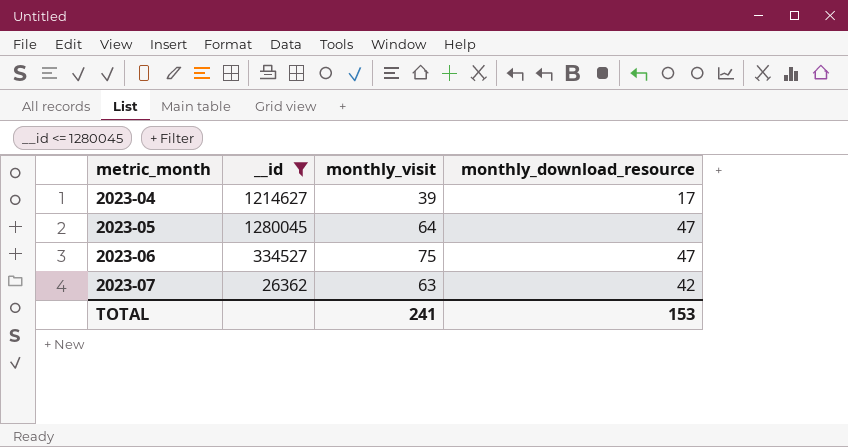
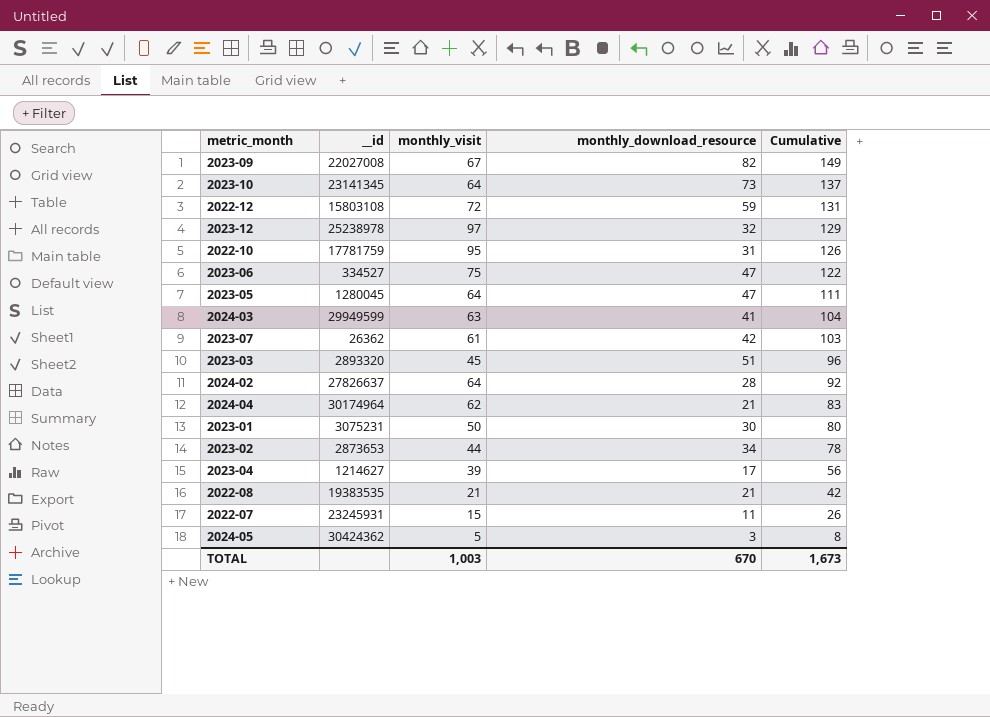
filter: __id <= 1280045 -> none
row order: metric_month ascending -> Cumulative descending
column Cumulative | formula: none -> [monthly_visit] + [monthly_download_resource]
2023-07 | monthly_visit: 63 -> 61
TOTAL | monthly_visit: 241 -> 1,003
TOTAL | monthly_download_resource: 153 -> 670

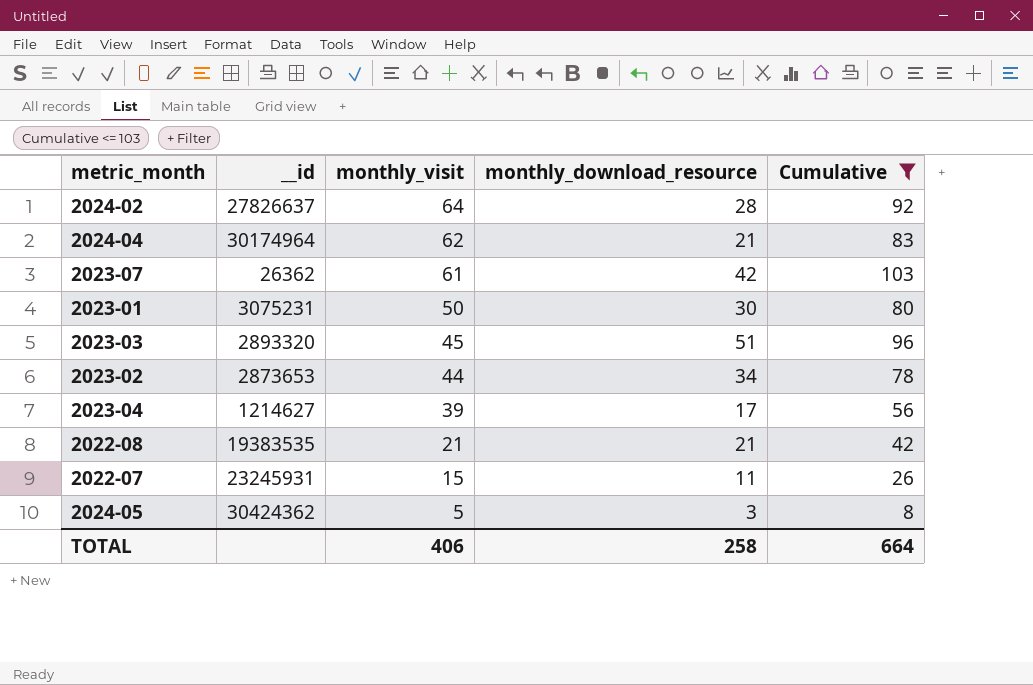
filter: none -> Cumulative <= 103
row order: Cumulative descending -> monthly_visit descending
TOTAL | monthly_visit: 1,003 -> 406
TOTAL | monthly_download_resource: 670 -> 258
TOTAL | Cumulative: 1,673 -> 664

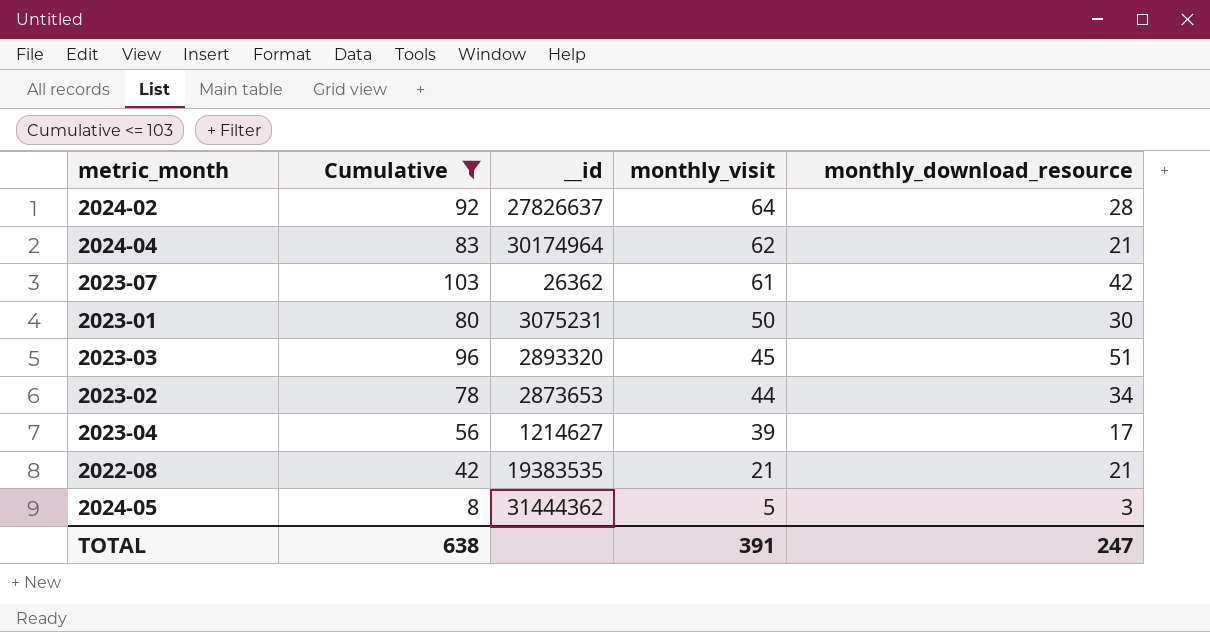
column Cumulative | position: 5 -> 2
row 2022-07: 23245931 | 15 | 11 | 26 -> none
2024-05 | __id: 30424362 -> 31444362
TOTAL | Cumulative: 664 -> 638
TOTAL | monthly_visit: 406 -> 391
TOTAL | monthly_download_resource: 258 -> 247

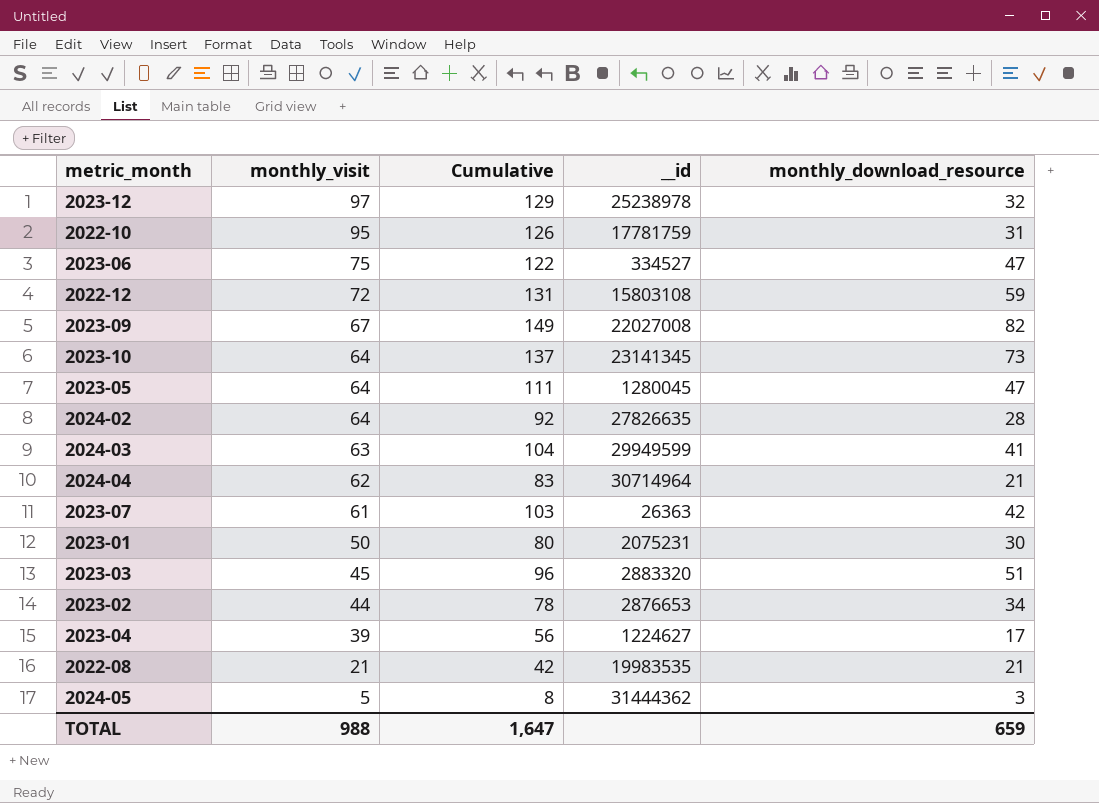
filter: Cumulative <= 103 -> none
column monthly_visit | position: 4 -> 2
2024-02 | __id: 27826637 -> 27826635
2024-04 | __id: 30174964 -> 30714964
2023-07 | __id: 26362 -> 26363
2023-01 | __id: 3075231 -> 2075231
2023-03 | __id: 2893320 -> 2883320
2023-02 | __id: 2873653 -> 2876653
2023-04 | __id: 1214627 -> 1224627
2022-08 | __id: 19383535 -> 19983535
TOTAL | monthly_visit: 391 -> 988
TOTAL | Cumulative: 638 -> 1,647
TOTAL | monthly_download_resource: 247 -> 659

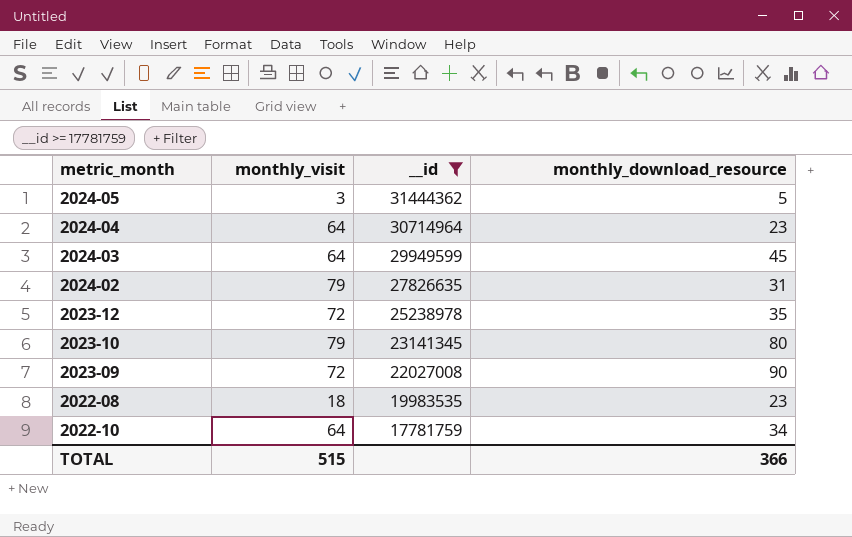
filter: none -> __id >= 17781759
row order: monthly_visit descending -> __id descending
column Cumulative | formula: [monthly_visit] + [monthly_download_resource] -> none
2024-05 | monthly_visit: 5 -> 3
2024-05 | monthly_download_resource: 3 -> 5
2024-04 | monthly_visit: 62 -> 64
2024-04 | monthly_download_resource: 21 -> 23
2024-03 | monthly_visit: 63 -> 64
2024-03 | monthly_download_resource: 41 -> 45
2024-02 | monthly_visit: 64 -> 79
2024-02 | monthly_download_resource: 28 -> 31
2023-12 | monthly_visit: 97 -> 72
2023-12 | monthly_download_resource: 32 -> 35
2023-10 | monthly_visit: 64 -> 79
2023-10 | monthly_download_resource: 73 -> 80
2023-09 | monthly_visit: 67 -> 72
2023-09 | monthly_download_resource: 82 -> 90
2022-08 | monthly_visit: 21 -> 18
2022-08 | monthly_download_resource: 21 -> 23
2022-10 | monthly_visit: 95 -> 64
2022-10 | monthly_download_resource: 31 -> 34
TOTAL | monthly_visit: 988 -> 515
TOTAL | monthly_download_resource: 659 -> 366

